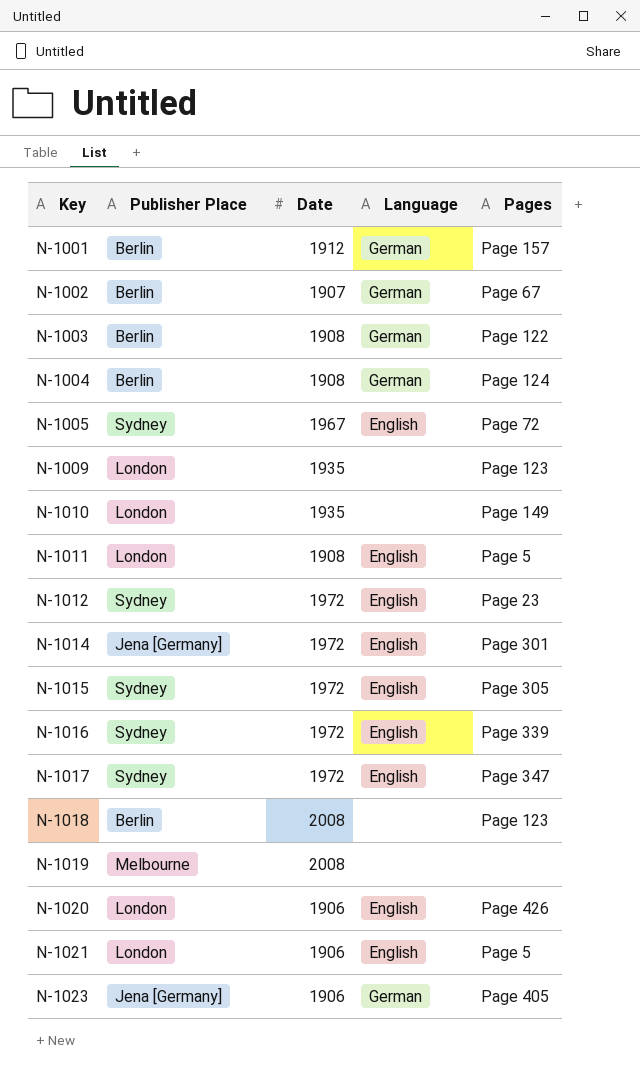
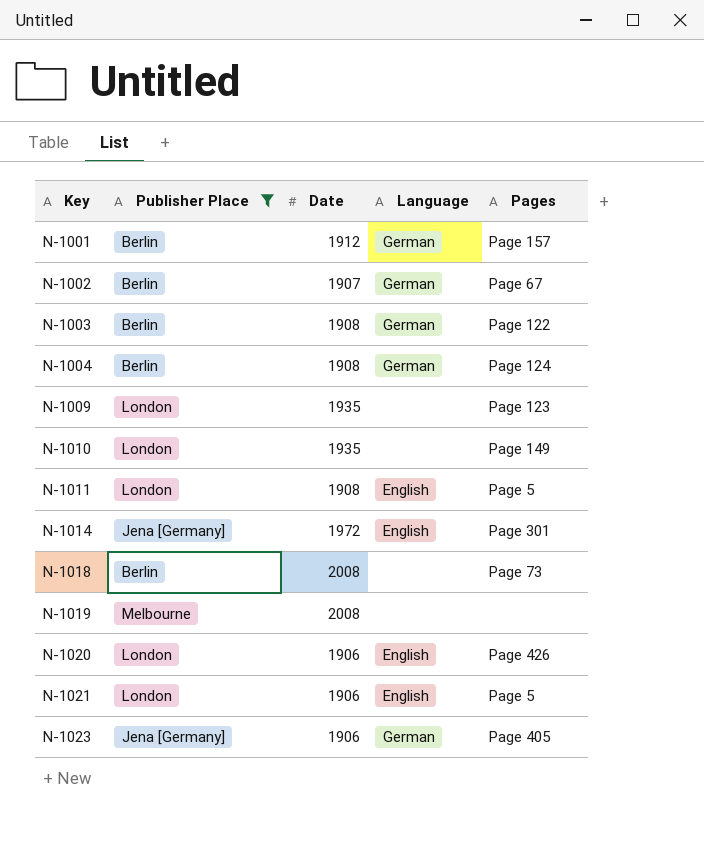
filter: none -> Publisher Place != Sydney
N-1018 | Pages: Page 123 -> Page 73

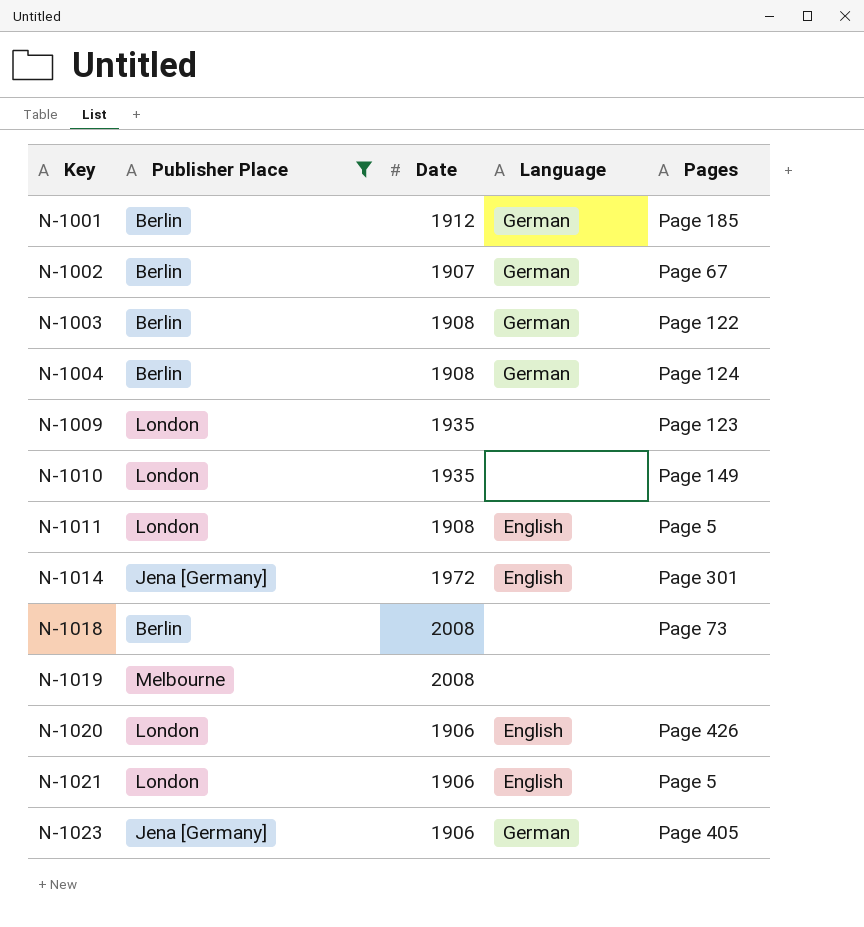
N-1001 | Pages: Page 157 -> Page 185

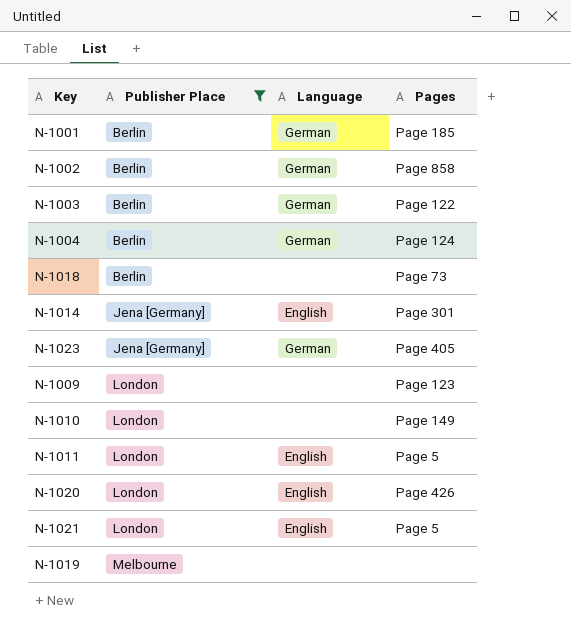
row order: Key ascending -> Publisher Place ascending
column Date | position: 3 -> none
N-1002 | Pages: Page 67 -> Page 858

